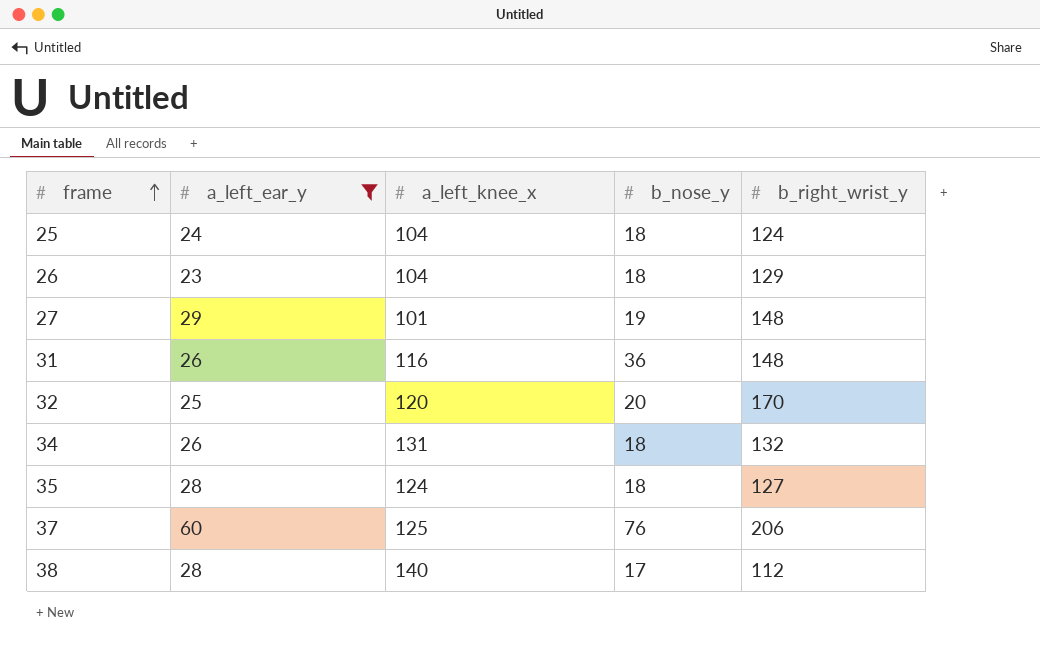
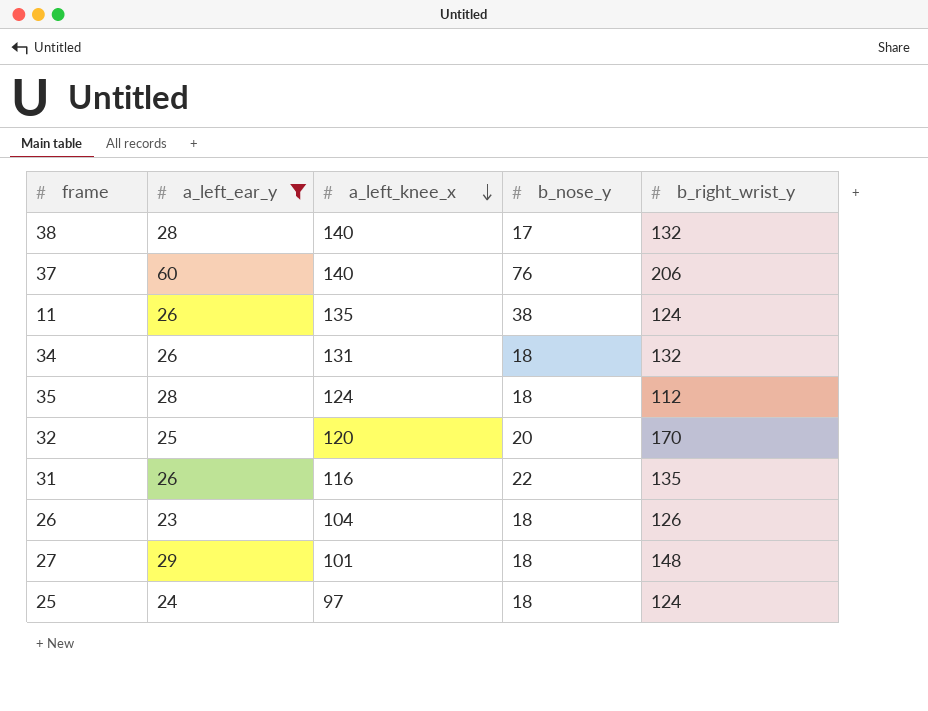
row order: frame ascending -> a_left_knee_x descending
38 | b_right_wrist_y: 112 -> 132
37 | a_left_knee_x: 125 -> 140
row 11: none -> 26 | 135 | 38 | 124
35 | b_right_wrist_y: 127 -> 112
31 | b_nose_y: 36 -> 22
31 | b_right_wrist_y: 148 -> 135
26 | b_right_wrist_y: 129 -> 126
27 | b_nose_y: 19 -> 18
25 | a_left_knee_x: 104 -> 97

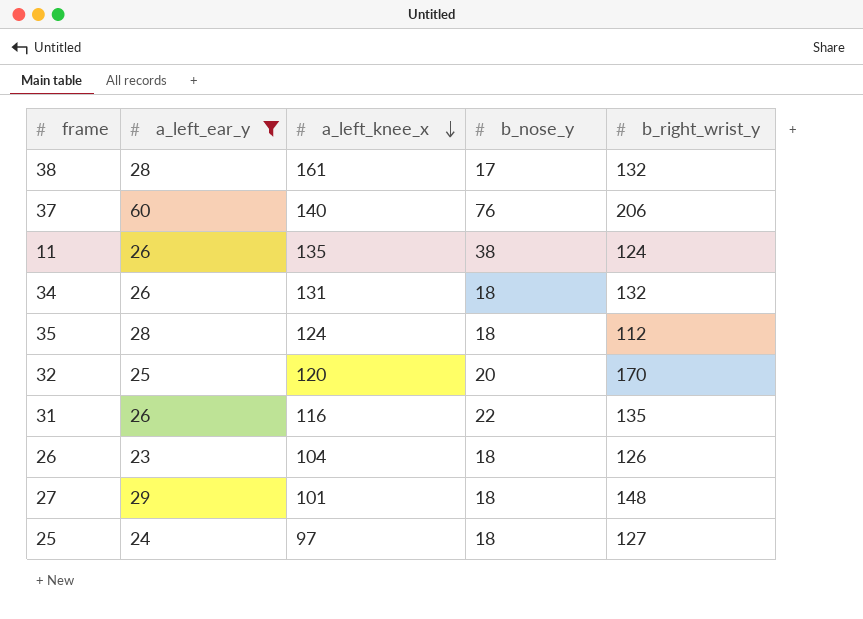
38 | a_left_knee_x: 140 -> 161
25 | b_right_wrist_y: 124 -> 127

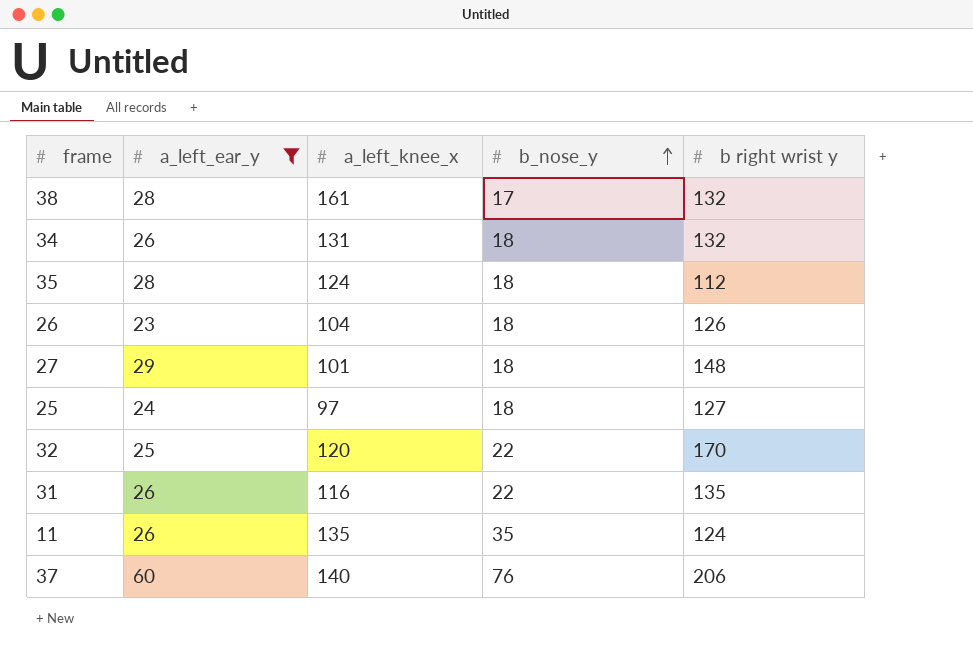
row order: a_left_knee_x descending -> b_nose_y ascending
column name: b_right_wrist_y -> b right wrist y
32 | b_nose_y: 20 -> 22
11 | b_nose_y: 38 -> 35

